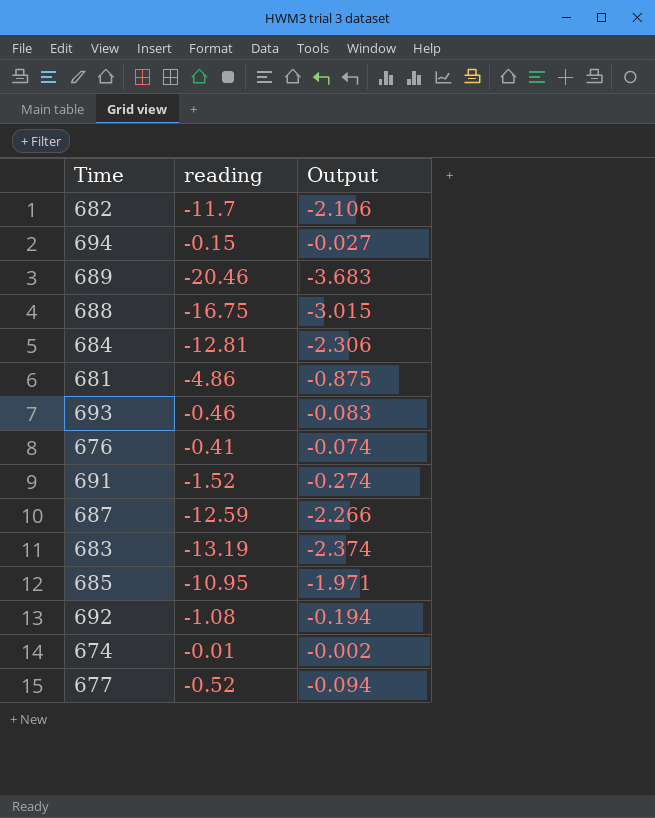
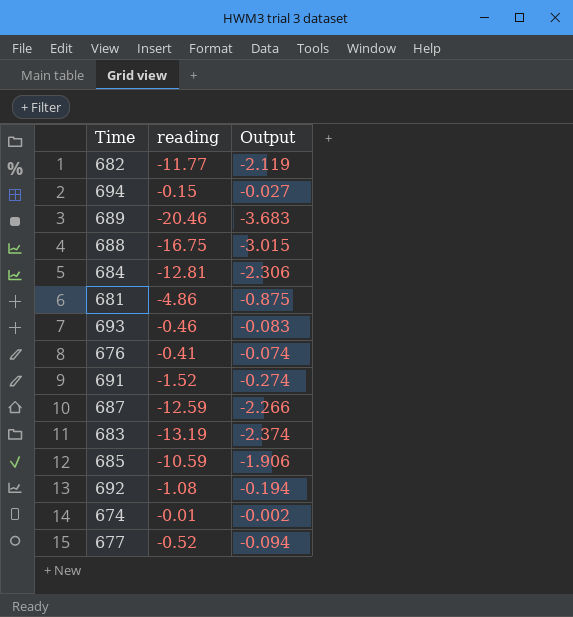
682 | reading: -11.7 -> -11.77
682 | Output: -2.106 -> -2.119
685 | reading: -10.95 -> -10.59
685 | Output: -1.971 -> -1.906

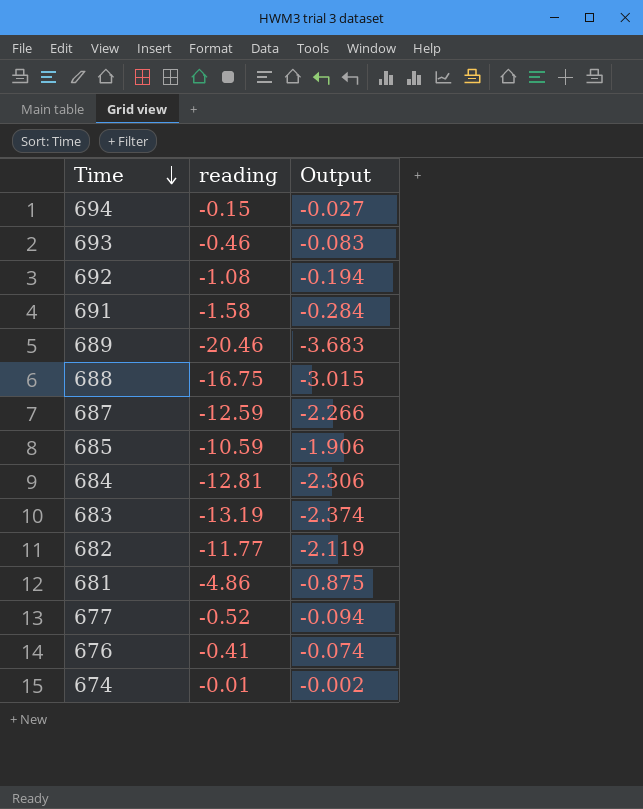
row order: none -> Time descending
691 | reading: -1.52 -> -1.58
691 | Output: -0.274 -> -0.284

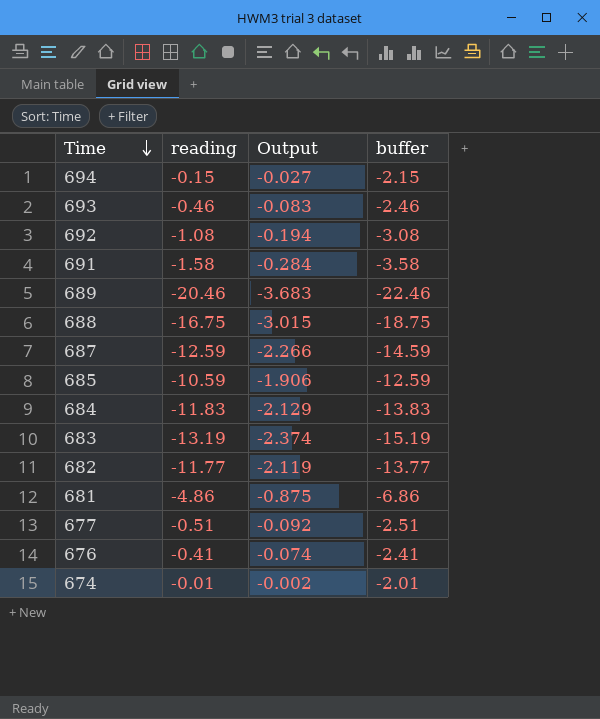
column buffer | formula: none -> [reading] - 2
684 | reading: -12.81 -> -11.83
684 | Output: -2.306 -> -2.129
677 | reading: -0.52 -> -0.51
677 | Output: -0.094 -> -0.092

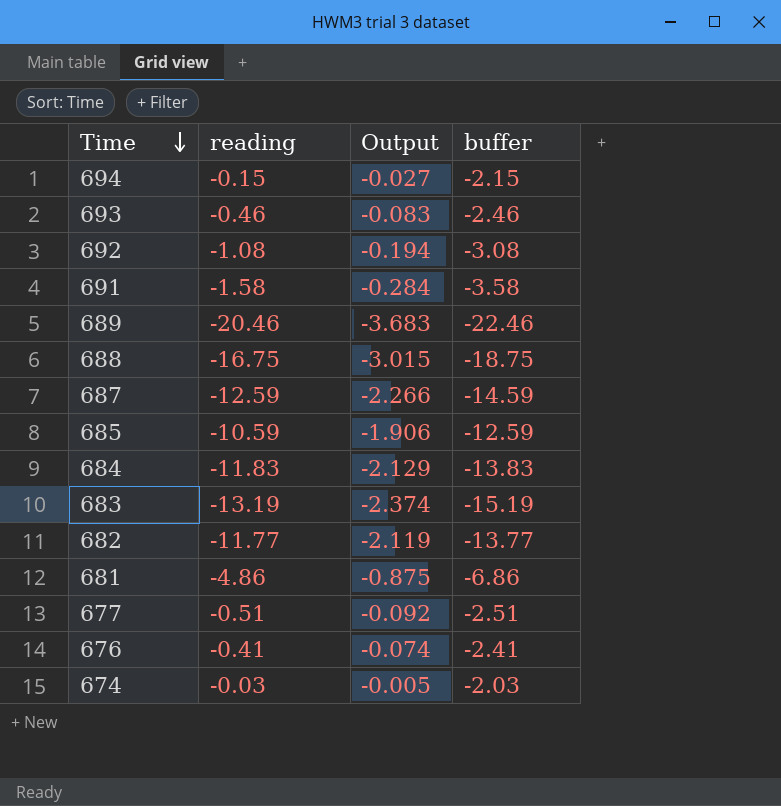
674 | reading: -0.01 -> -0.03
674 | Output: -0.002 -> -0.005
674 | buffer: -2.01 -> -2.03

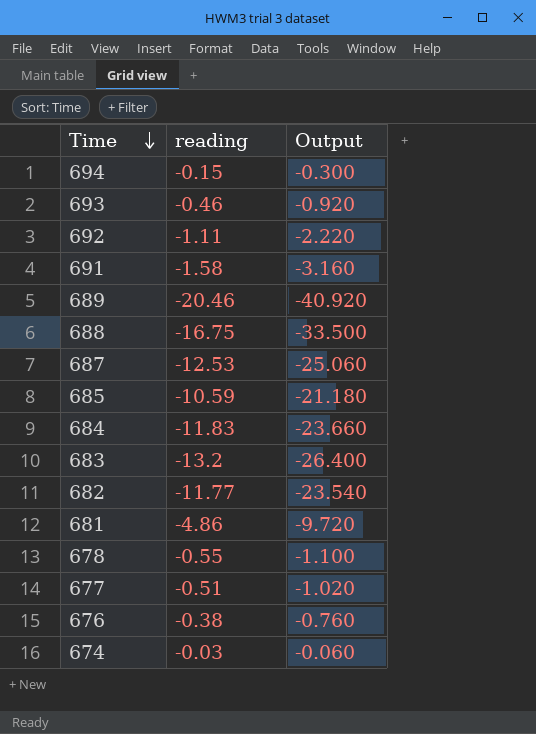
column buffer | formula: [reading] - 2 -> none
column Output | formula: [reading] * 0.18 -> [reading] * 2
692 | reading: -1.08 -> -1.11
687 | reading: -12.59 -> -12.53
683 | reading: -13.19 -> -13.2
row 678: none -> -0.55 | -1.100
676 | reading: -0.41 -> -0.38

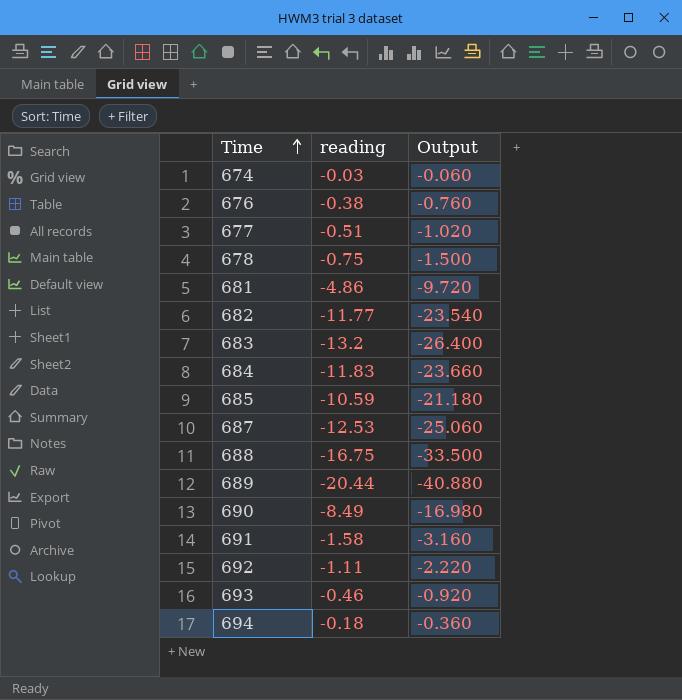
row order: Time descending -> Time ascending
678 | reading: -0.55 -> -0.75
678 | Output: -1.100 -> -1.500
689 | reading: -20.46 -> -20.44
689 | Output: -40.920 -> -40.880
row 690: none -> -8.49 | -16.980
694 | reading: -0.15 -> -0.18
694 | Output: -0.300 -> -0.360

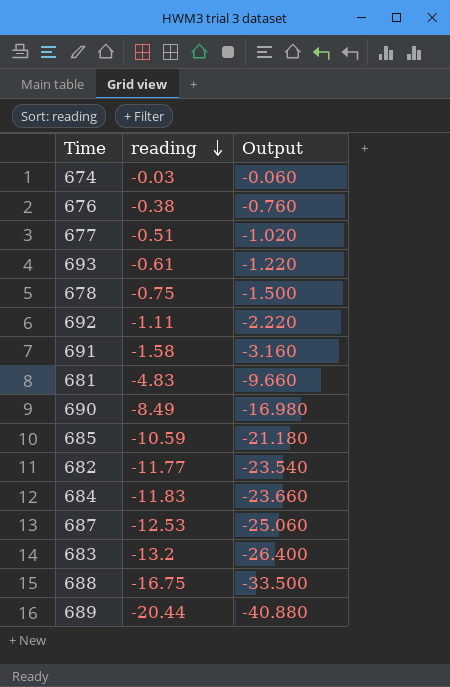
row order: Time ascending -> reading descending
row 694: -0.18 | -0.360 -> none
693 | reading: -0.46 -> -0.61
693 | Output: -0.920 -> -1.220
681 | reading: -4.86 -> -4.83
681 | Output: -9.720 -> -9.660

